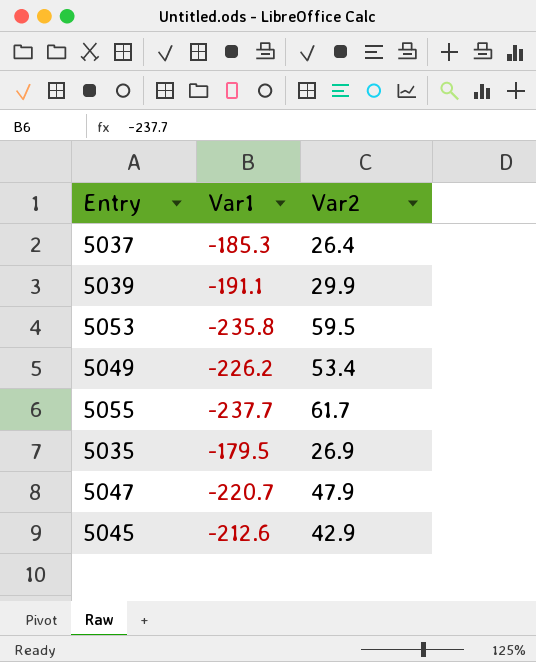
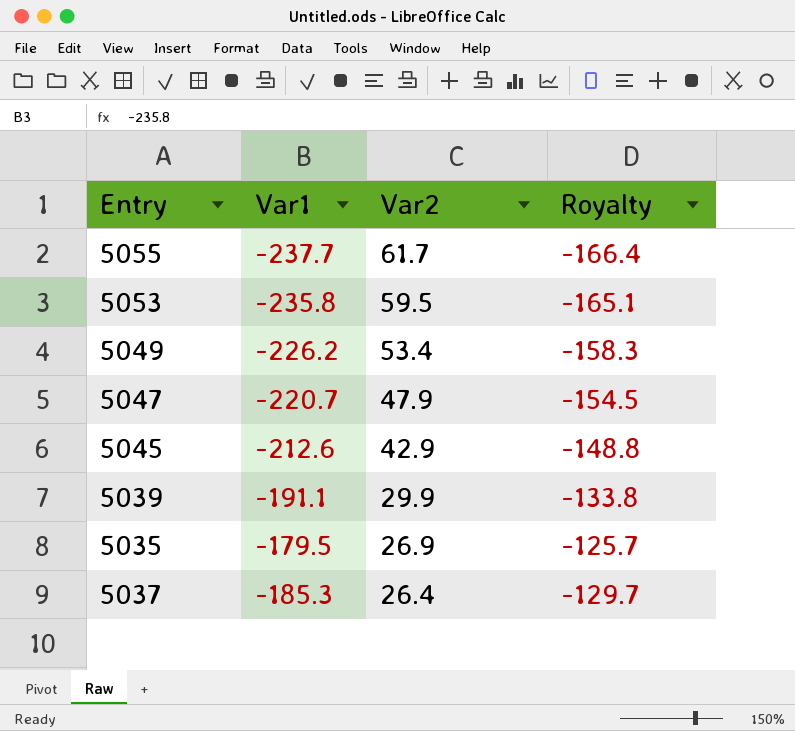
row order: none -> Var2 descending
column Royalty | formula: none -> [Var1] * 0.7

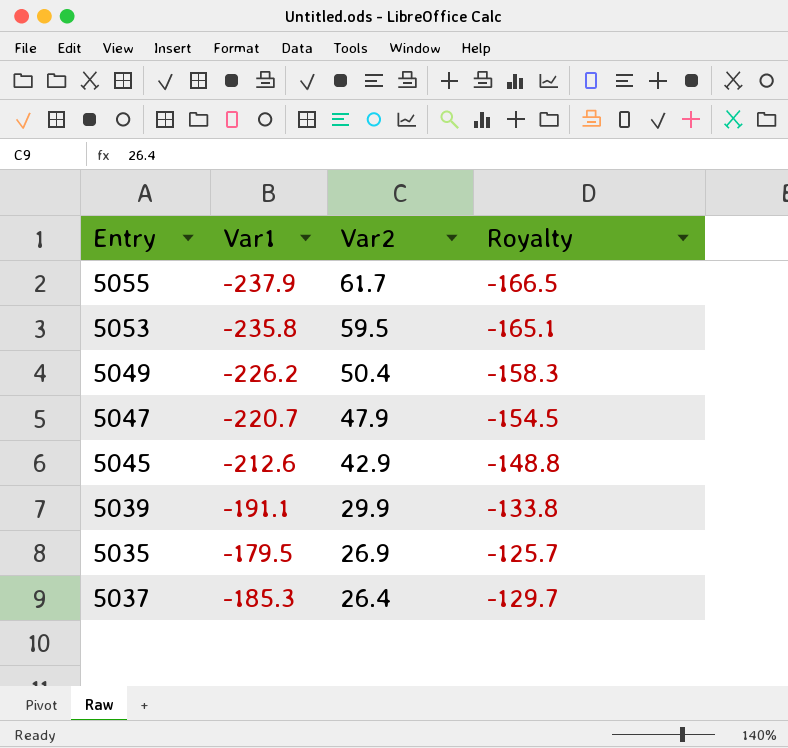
5055 | Var1: -237.7 -> -237.9
5055 | Royalty: -166.4 -> -166.5
5049 | Var2: 53.4 -> 50.4

